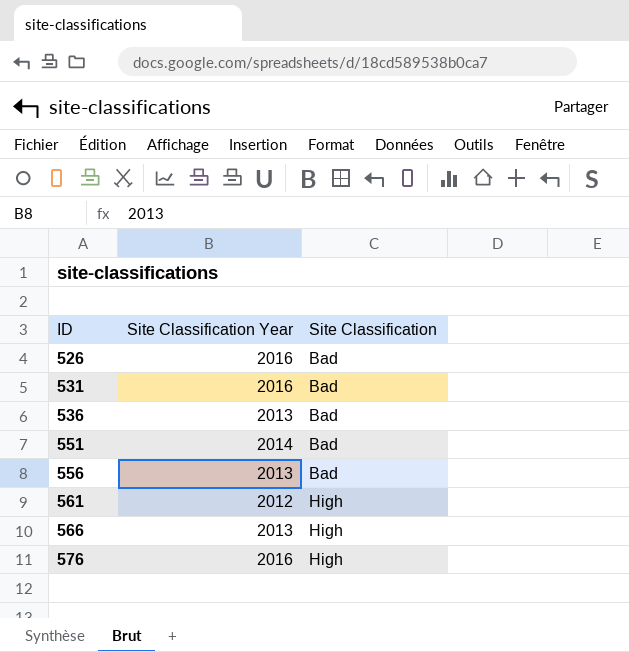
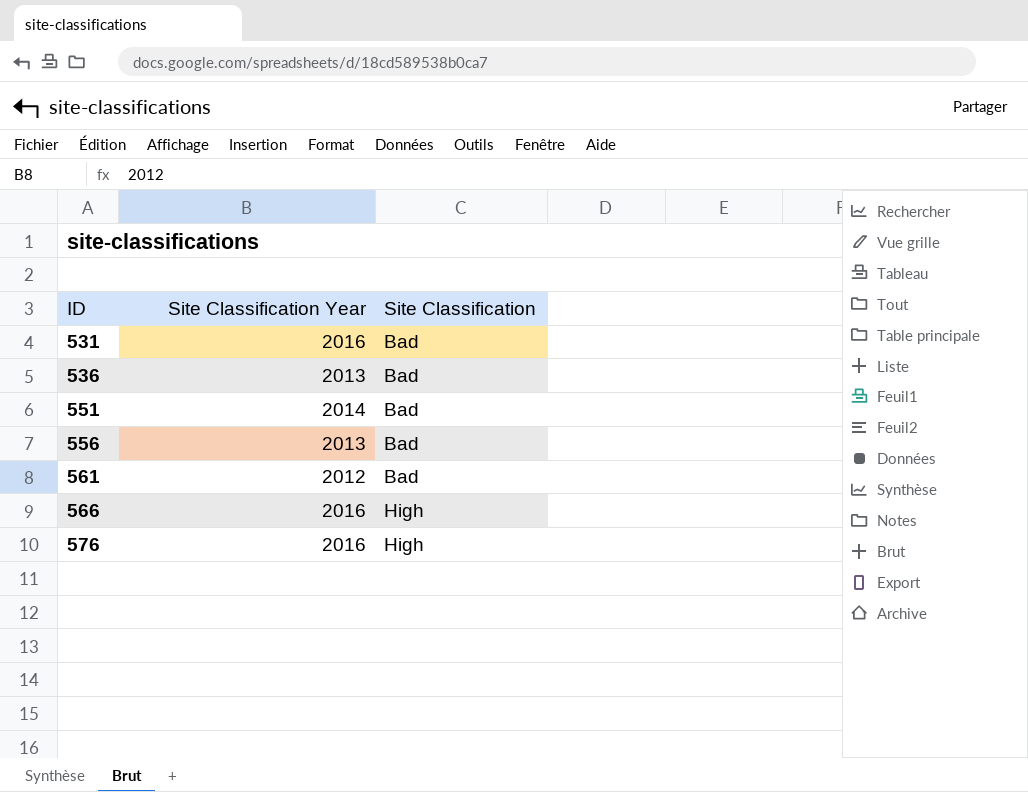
row 526: 2016 | Bad -> none
561 | Site Classification: High -> Bad
566 | Site Classification Year: 2013 -> 2016

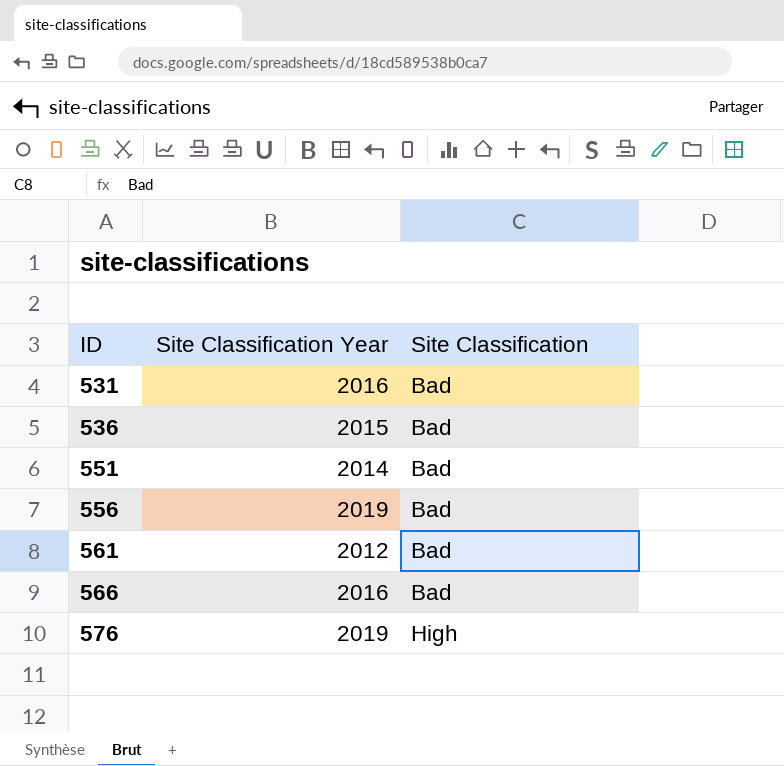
536 | Site Classification Year: 2013 -> 2015
556 | Site Classification Year: 2013 -> 2019
566 | Site Classification: High -> Bad
576 | Site Classification Year: 2016 -> 2019

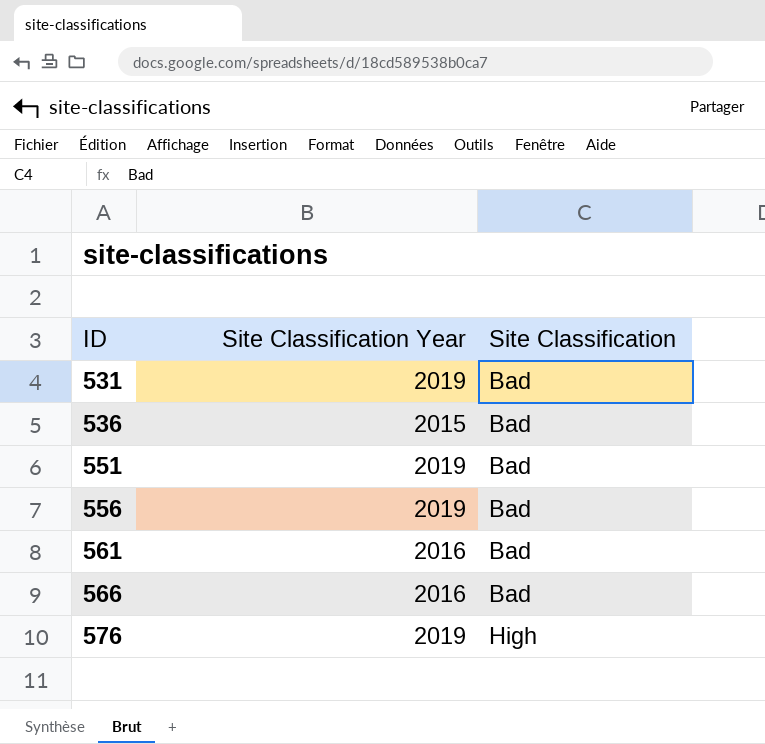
531 | Site Classification Year: 2016 -> 2019
551 | Site Classification Year: 2014 -> 2019
561 | Site Classification Year: 2012 -> 2016

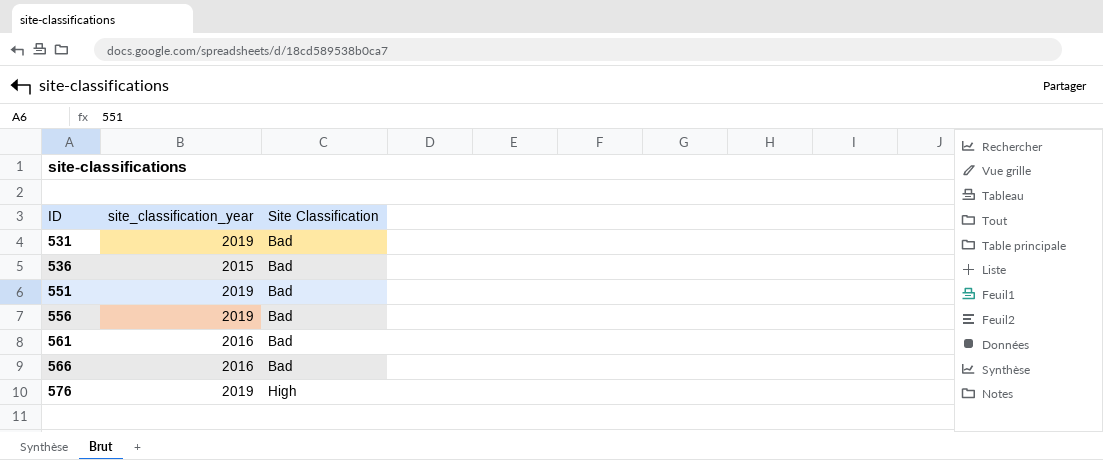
column name: Site Classification Year -> site_classification_year

